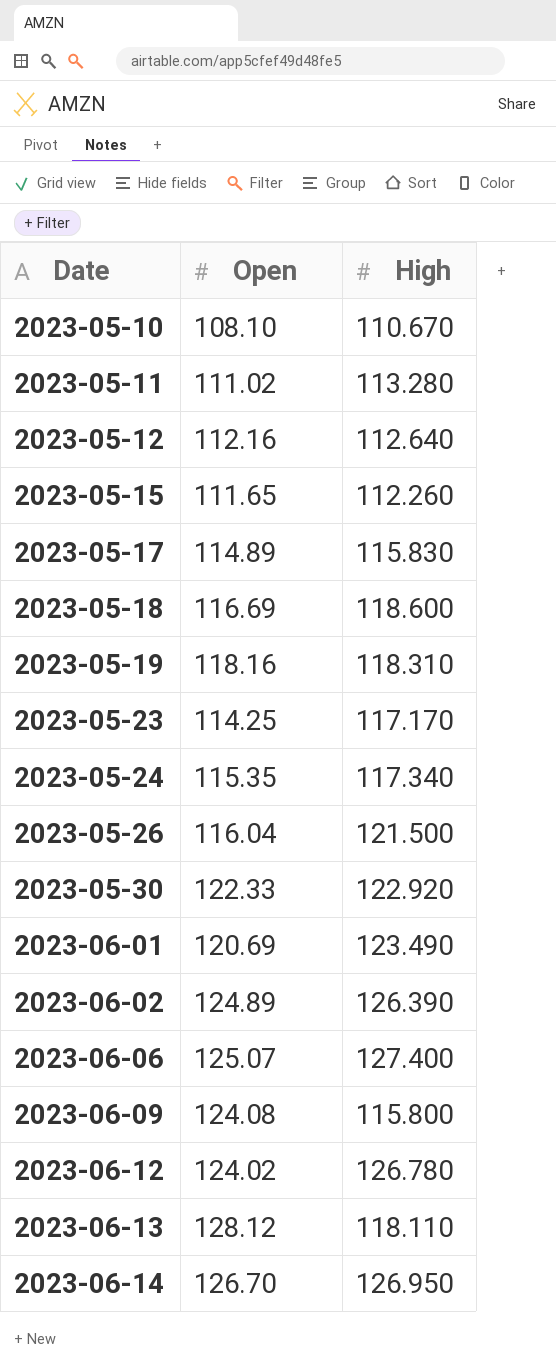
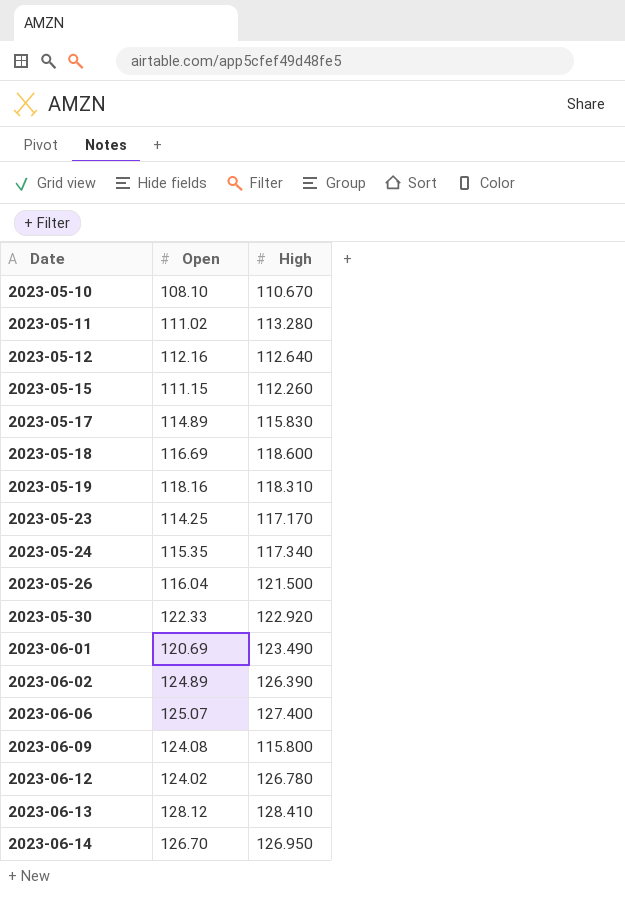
2023-05-15 | Open: 111.65 -> 111.15
2023-06-13 | High: 118.110 -> 128.410

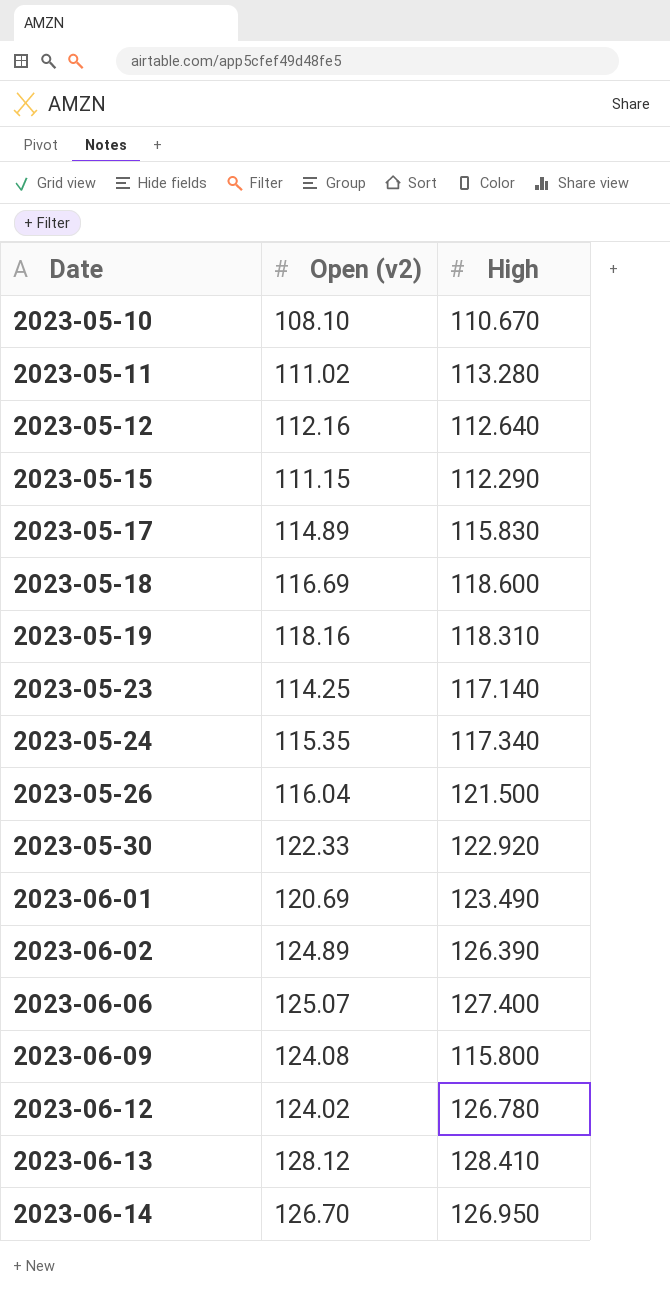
column name: Open -> Open (v2)
2023-05-15 | High: 112.260 -> 112.290
2023-05-23 | High: 117.170 -> 117.140

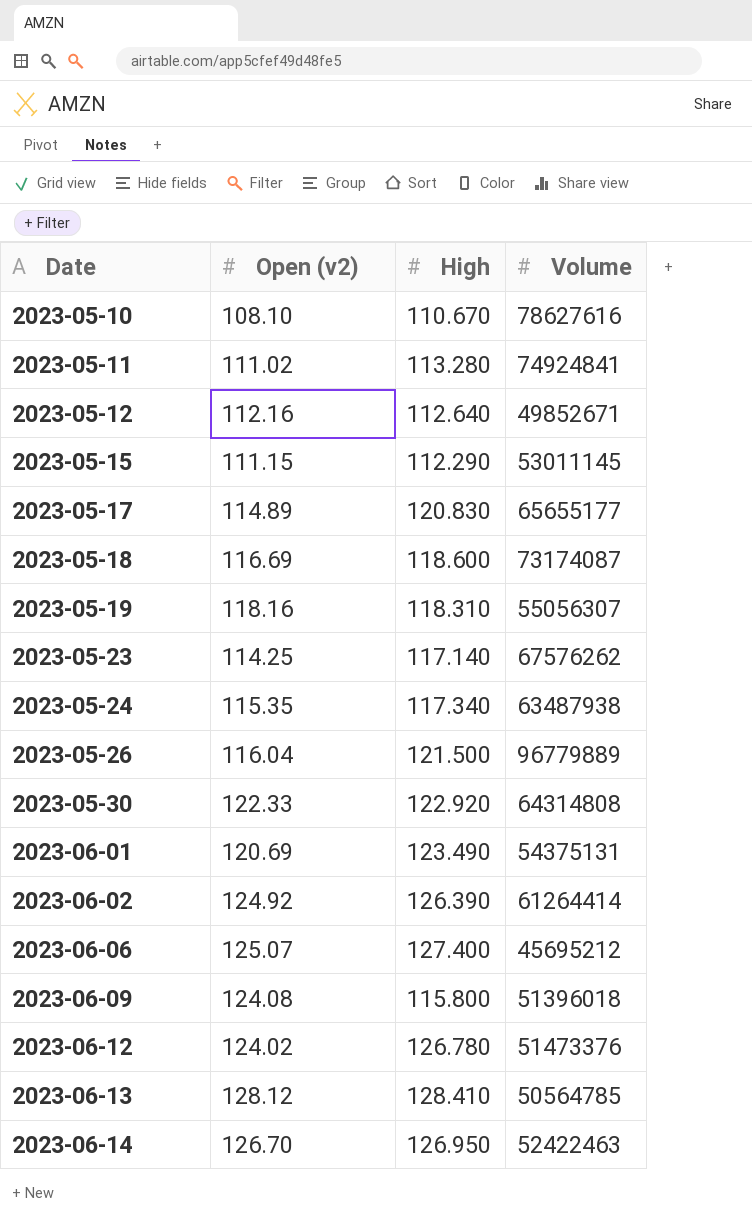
column Volume | position: none -> 4
2023-05-17 | High: 115.830 -> 120.830
2023-06-02 | Open (v2): 124.89 -> 124.92

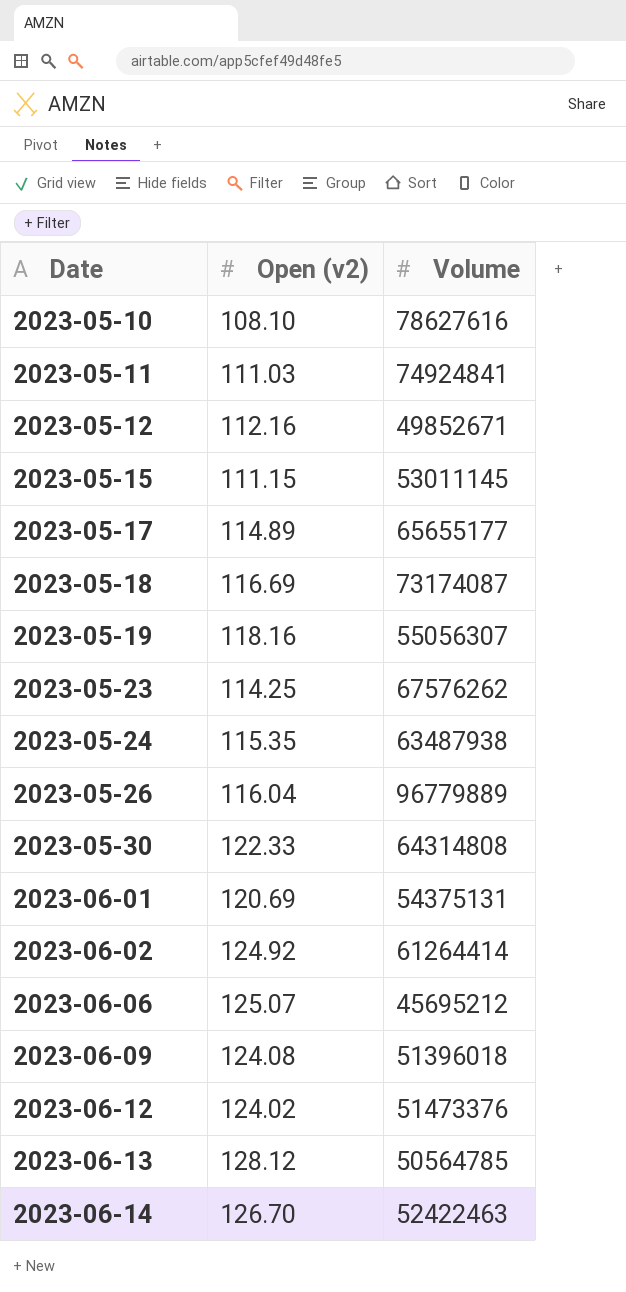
column High | position: 3 -> none
2023-05-11 | Open (v2): 111.02 -> 111.03

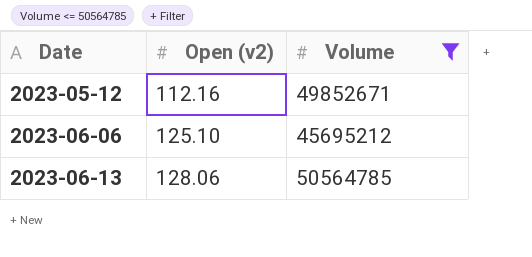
filter: none -> Volume <= 50564785
2023-06-06 | Open (v2): 125.07 -> 125.10
2023-06-13 | Open (v2): 128.12 -> 128.06

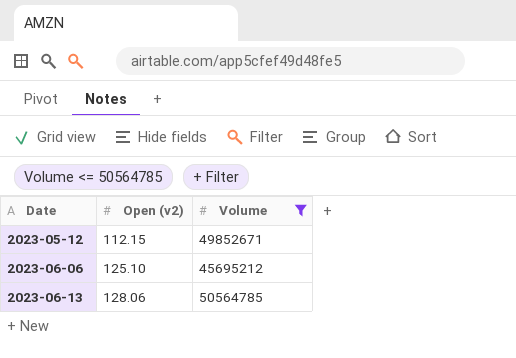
2023-05-12 | Open (v2): 112.16 -> 112.15

